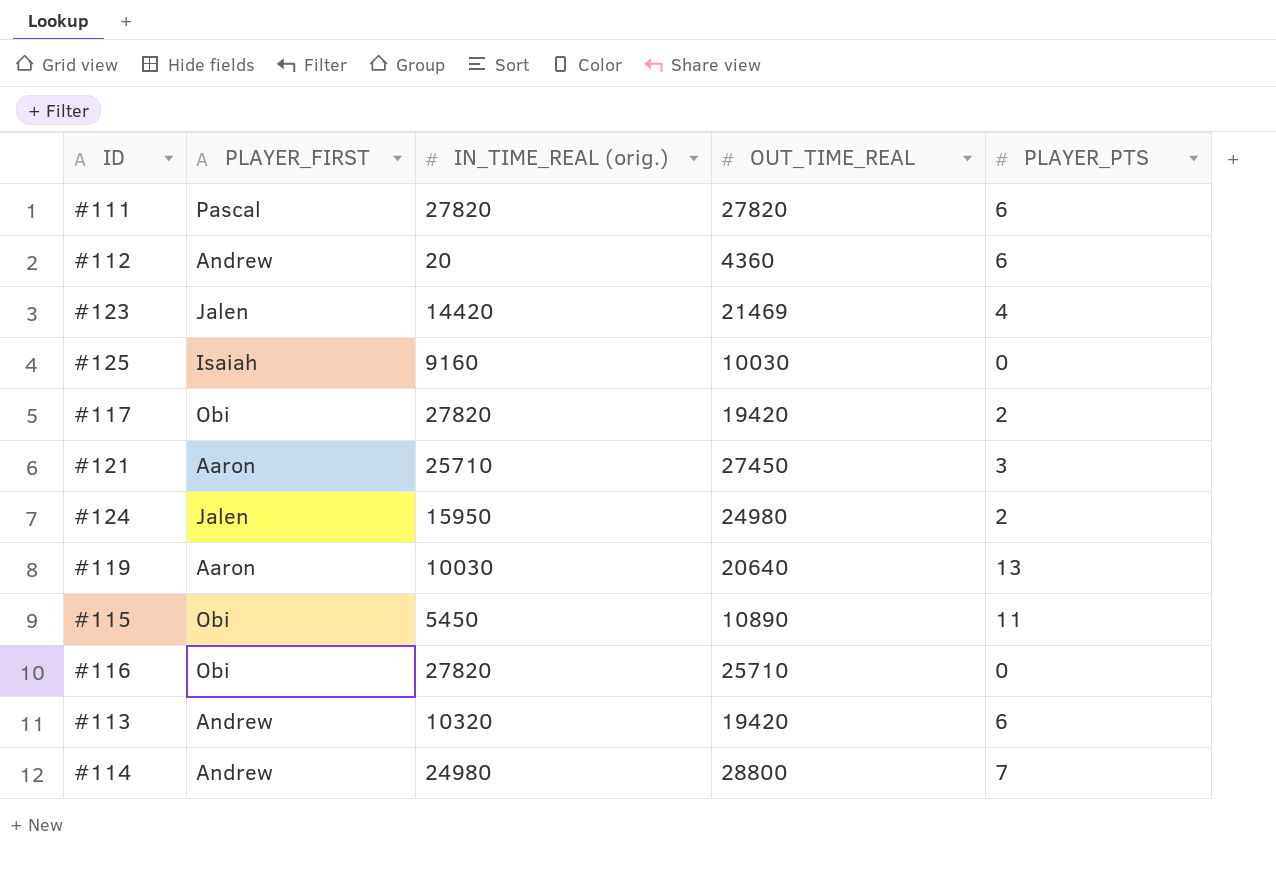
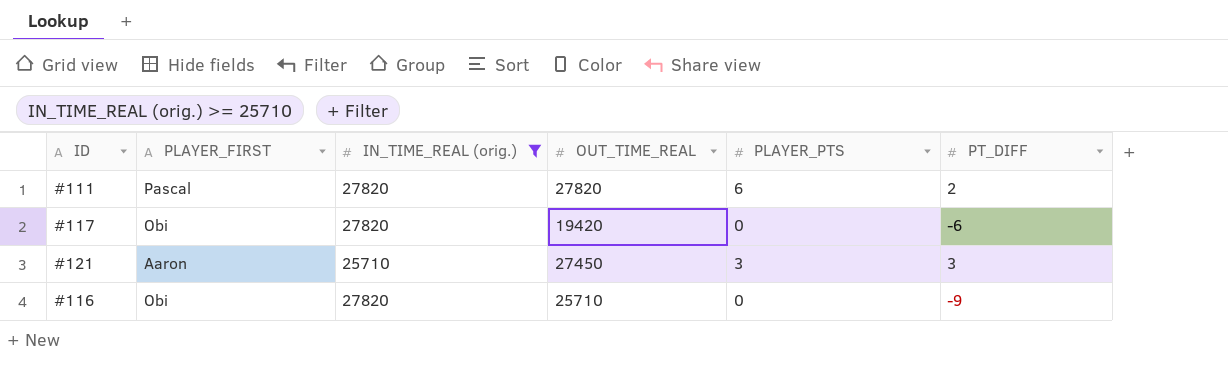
filter: none -> IN_TIME_REAL (orig.) >= 25710
column PT_DIFF | position: none -> 6
#117 | PLAYER_PTS: 2 -> 0

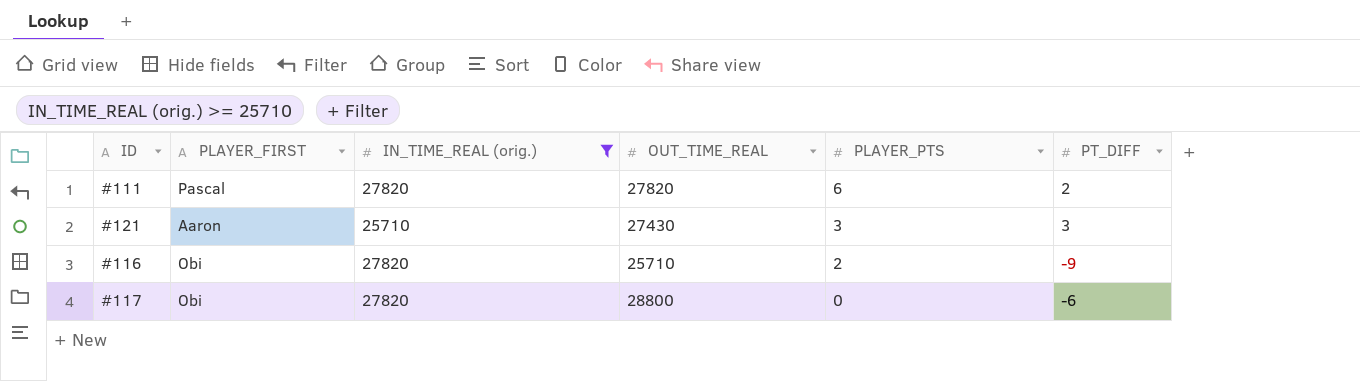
row order: none -> PLAYER_PTS descending
#121 | OUT_TIME_REAL: 27450 -> 27430
#116 | PLAYER_PTS: 0 -> 2
#117 | OUT_TIME_REAL: 19420 -> 28800

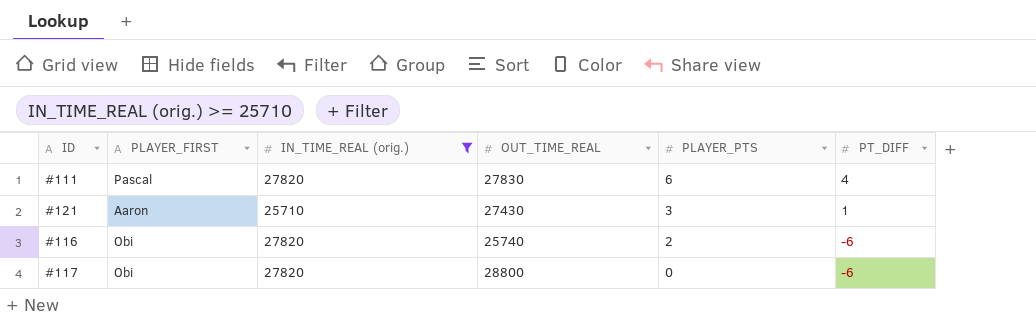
#111 | OUT_TIME_REAL: 27820 -> 27830
#111 | PT_DIFF: 2 -> 4
#121 | PT_DIFF: 3 -> 1
#116 | OUT_TIME_REAL: 25710 -> 25740
#116 | PT_DIFF: -9 -> -6

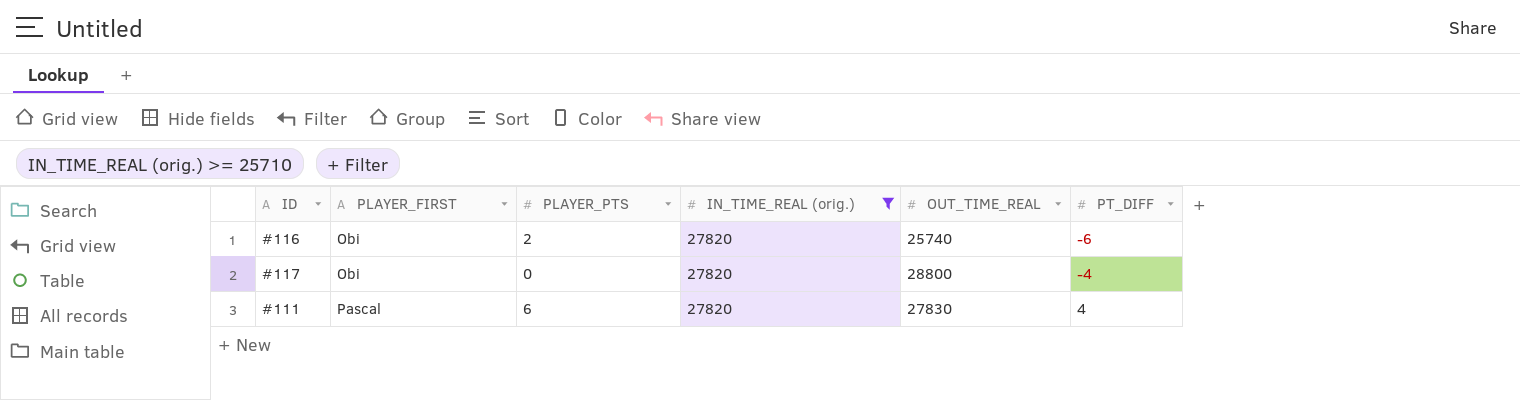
row order: PLAYER_PTS descending -> PLAYER_FIRST ascending
column PLAYER_PTS | position: 5 -> 3
row #121: Aaron | 25710 | 27430 | 3 | 1 -> none
#117 | PT_DIFF: -6 -> -4

